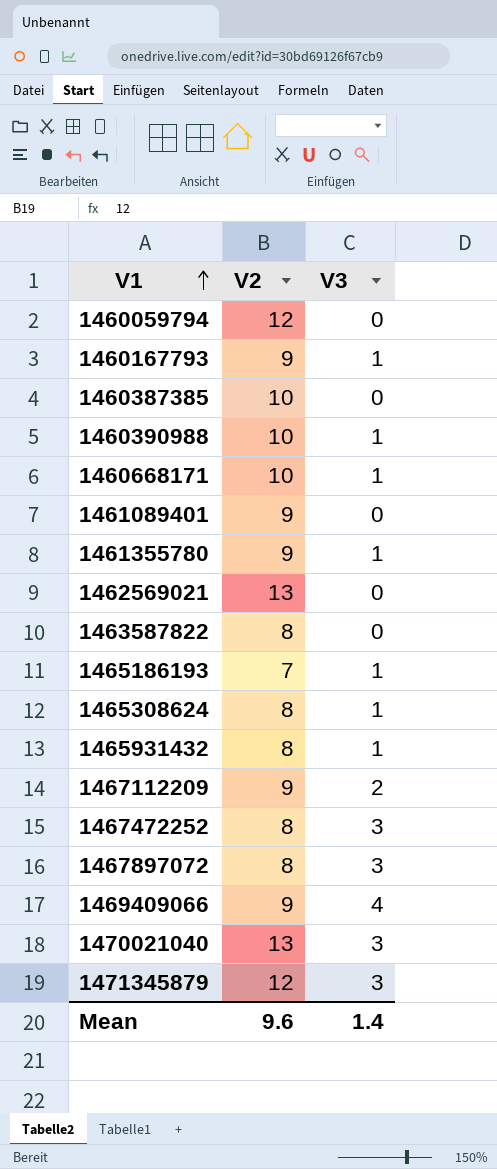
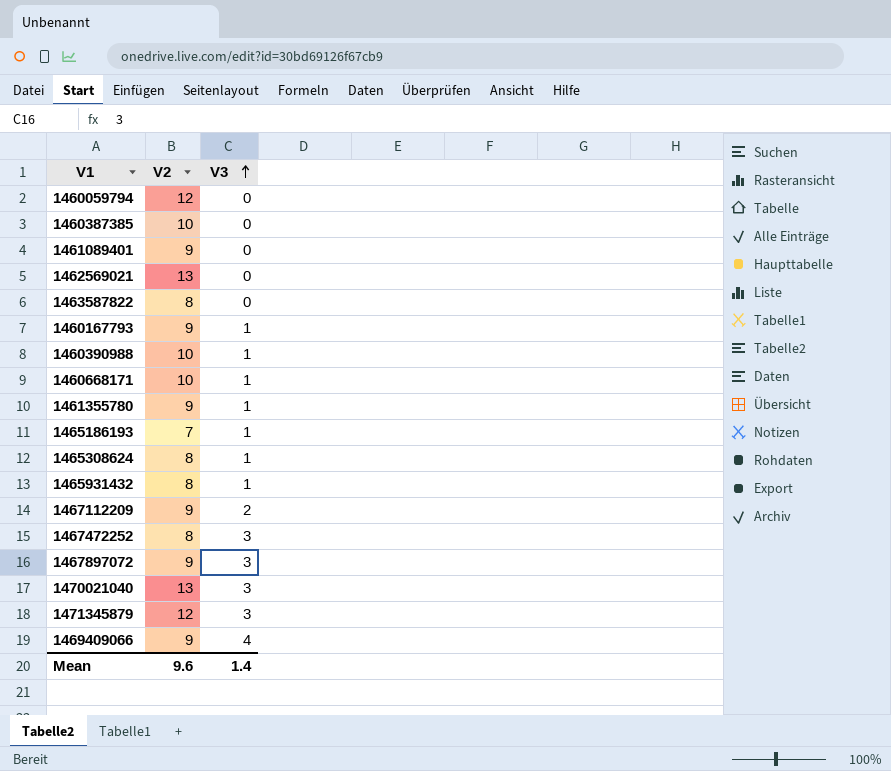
row order: V1 ascending -> V3 ascending
1467897072 | V2: 8 -> 9

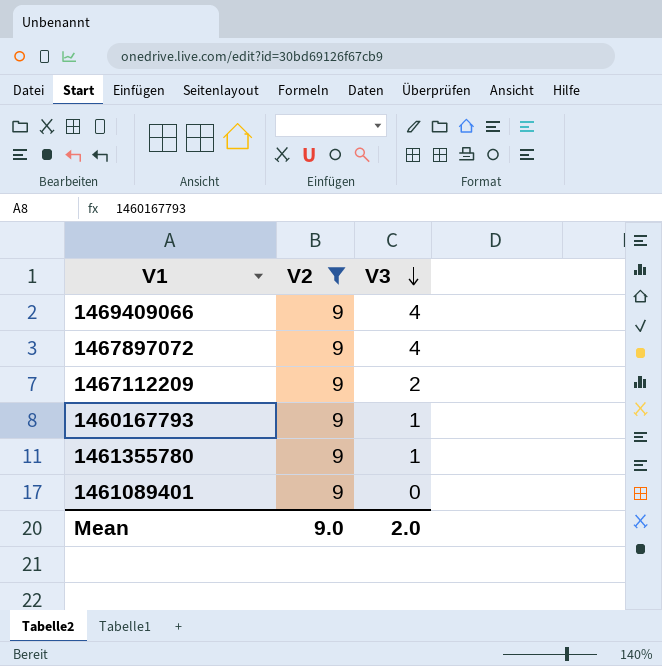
filter: none -> V2 = 9
row order: V3 ascending -> V3 descending
1467897072 | V3: 3 -> 4
Mean | V2: 9.6 -> 9.0
Mean | V3: 1.4 -> 2.0

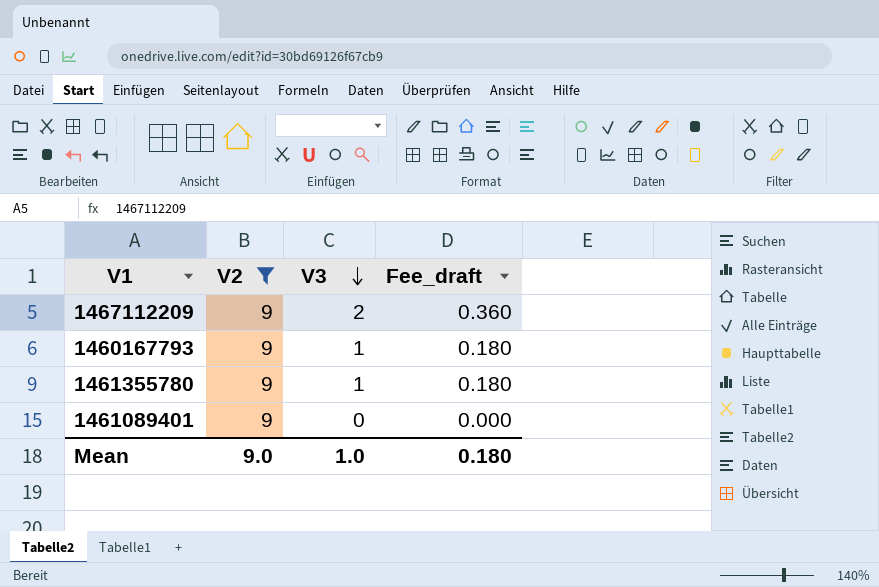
column Fee_draft | formula: none -> [V3] * 0.18
row 1469409066: 9 | 4 -> none
row 1467897072: 9 | 4 -> none
Mean | V3: 2.0 -> 1.0

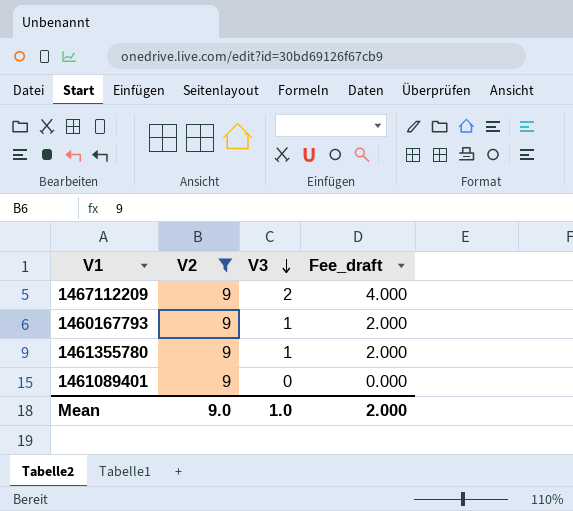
column Fee_draft | formula: [V3] * 0.18 -> [V3] * 2
Mean | Fee_draft: 0.180 -> 2.000

